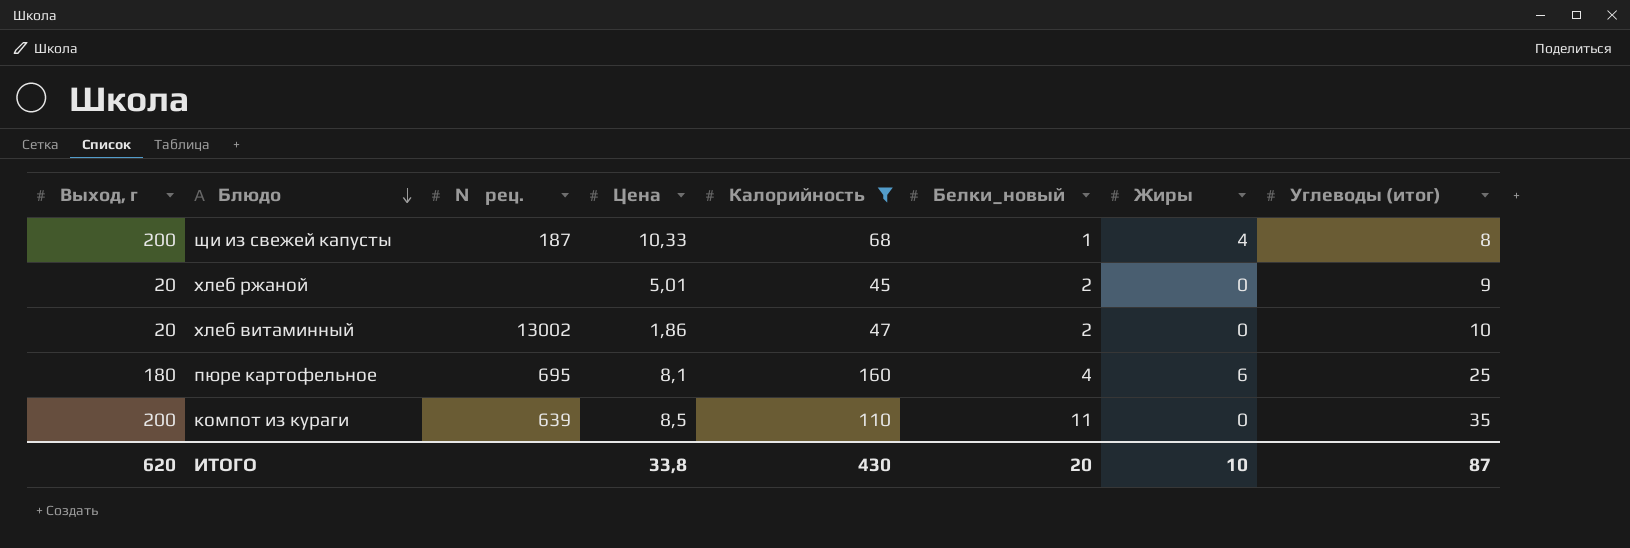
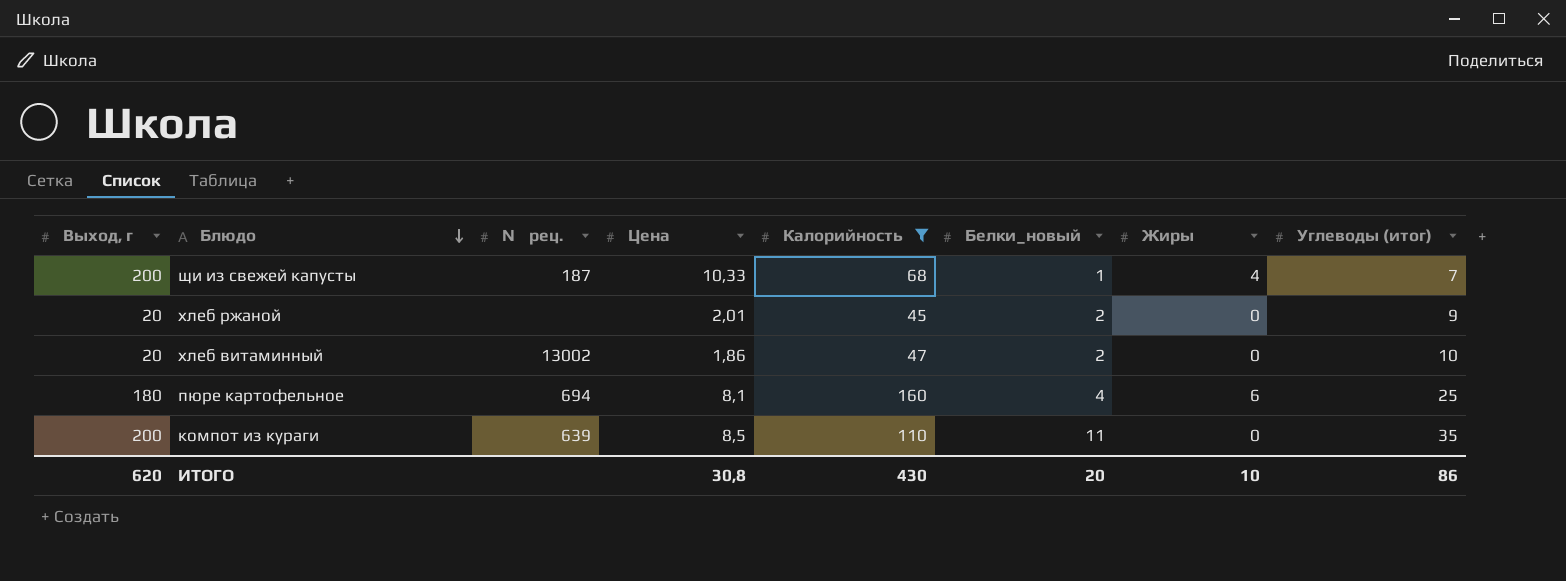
щи из свежей капусты | Углеводы (итог): 8 -> 7
хлеб ржаной | Цена: 5,01 -> 2,01
пюре картофельное | № рец.: 695 -> 694
ИТОГО | Цена: 33,8 -> 30,8
ИТОГО | Углеводы (итог): 87 -> 86

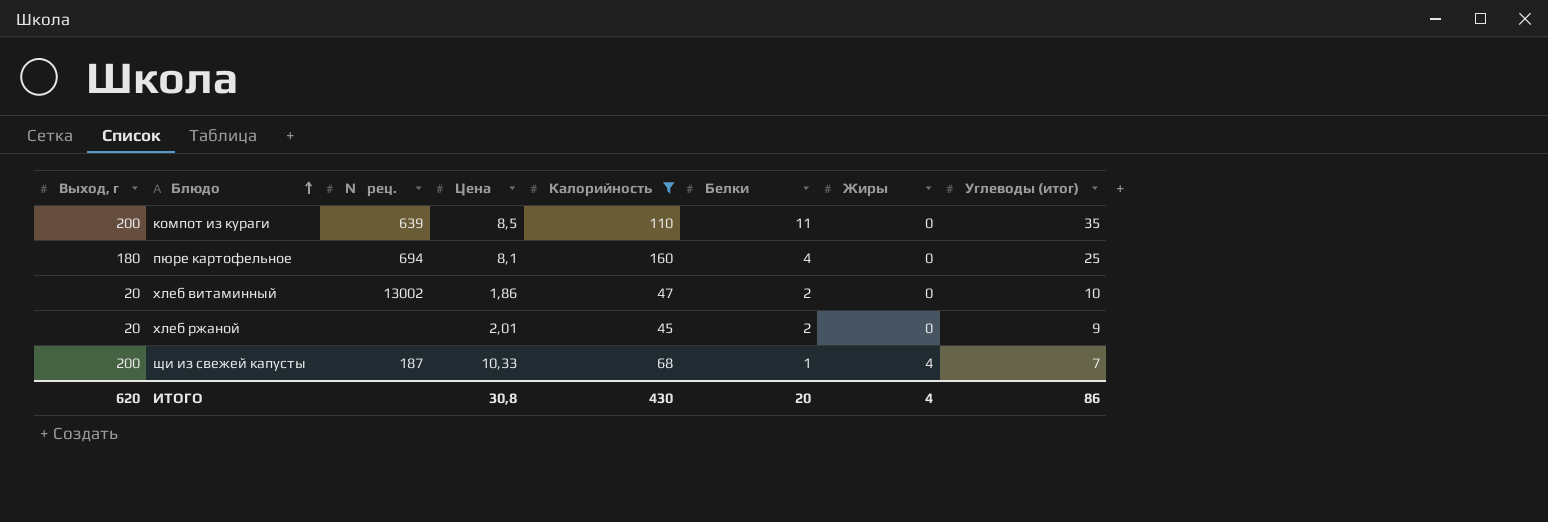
row order: Блюдо descending -> Блюдо ascending
column name: Белки_новый -> Белки
пюре картофельное | Жиры: 6 -> 0
ИТОГО | Жиры: 10 -> 4

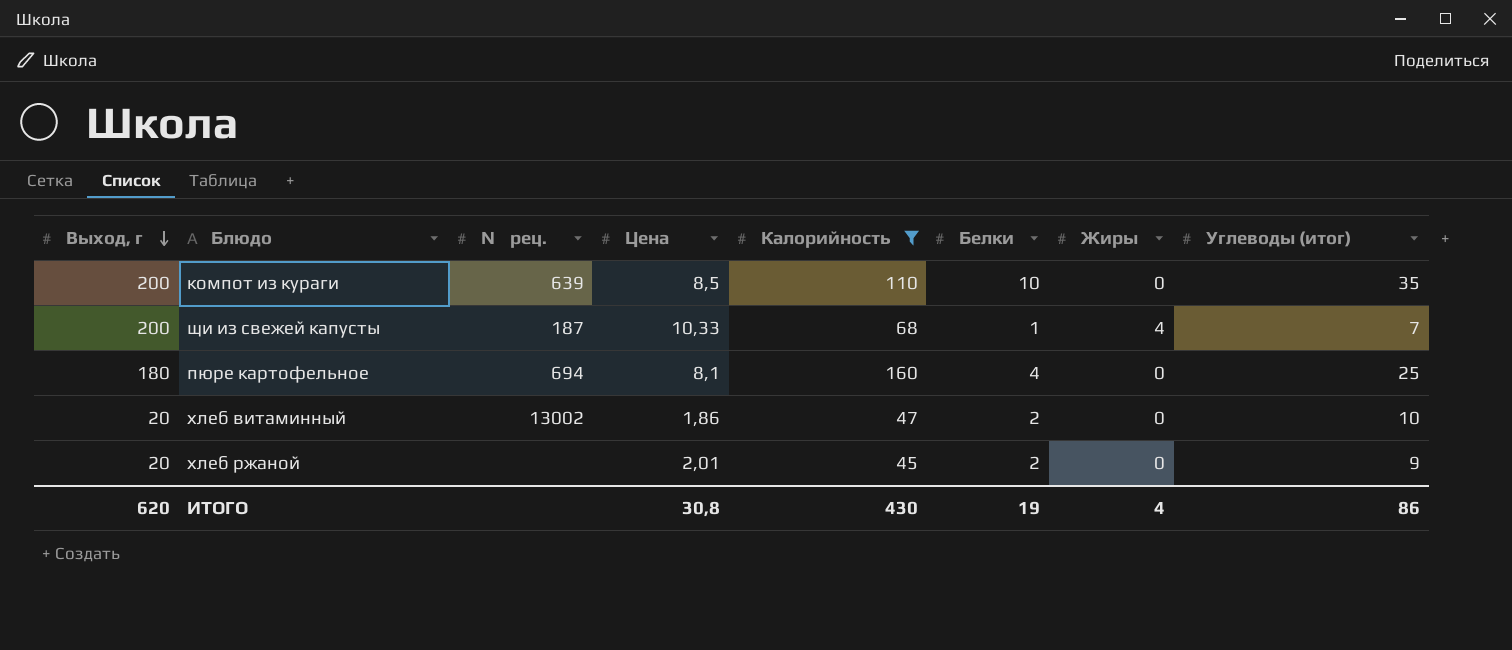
row order: Блюдо ascending -> Выход, г descending
компот из кураги | Белки: 11 -> 10
ИТОГО | Белки: 20 -> 19

